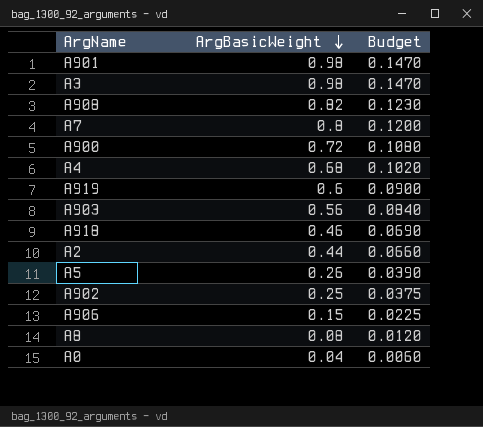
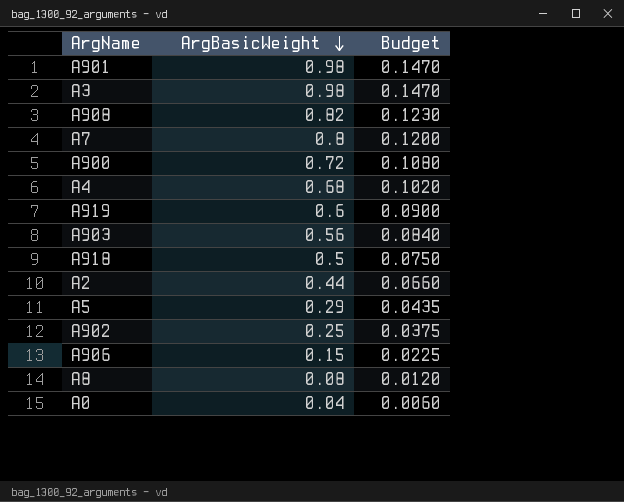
A918 | ArgBasicWeight: 0.46 -> 0.5
A918 | Budget: 0.0690 -> 0.0750
A5 | ArgBasicWeight: 0.26 -> 0.29
A5 | Budget: 0.0390 -> 0.0435

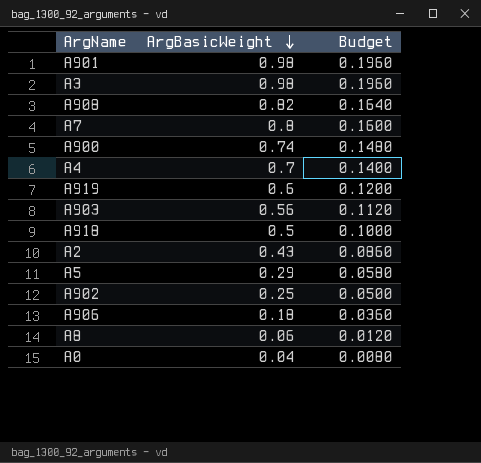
column Budget | formula: [ArgBasicWeight] * 0.15 -> [ArgBasicWeight] * 0.2
A900 | ArgBasicWeight: 0.72 -> 0.74
A4 | ArgBasicWeight: 0.68 -> 0.7
A2 | ArgBasicWeight: 0.44 -> 0.43
A906 | ArgBasicWeight: 0.15 -> 0.18
A8 | ArgBasicWeight: 0.08 -> 0.06

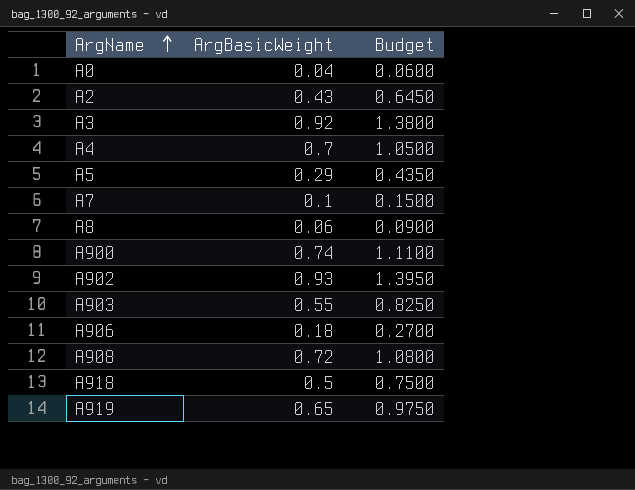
row order: ArgBasicWeight descending -> ArgName ascending
column Budget | formula: [ArgBasicWeight] * 0.2 -> [ArgBasicWeight] * 1.5
row A901: 0.98 | 0.1960 -> none
A3 | ArgBasicWeight: 0.98 -> 0.92
A7 | ArgBasicWeight: 0.8 -> 0.1
A902 | ArgBasicWeight: 0.25 -> 0.93
A903 | ArgBasicWeight: 0.56 -> 0.55
A908 | ArgBasicWeight: 0.82 -> 0.72
A919 | ArgBasicWeight: 0.6 -> 0.65

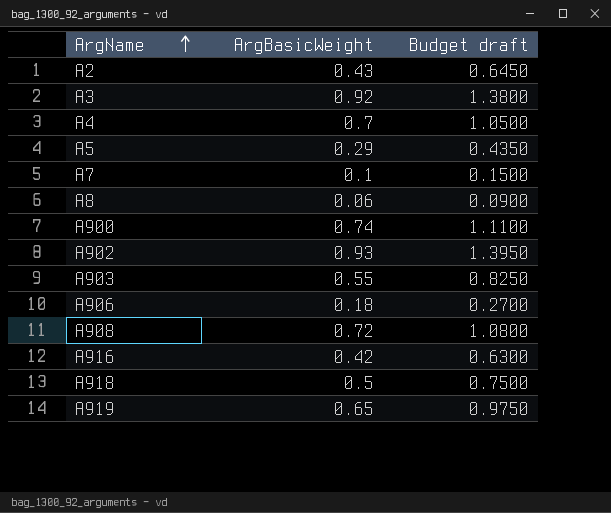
column name: Budget -> Budget draft
row A0: 0.04 | 0.0600 -> none
row A916: none -> 0.42 | 0.6300

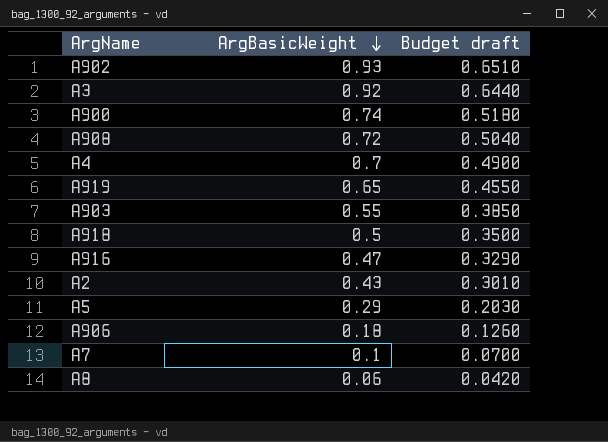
row order: ArgName ascending -> ArgBasicWeight descending
column Budget draft | formula: [ArgBasicWeight] * 1.5 -> [ArgBasicWeight] * 0.7
A916 | ArgBasicWeight: 0.42 -> 0.47

